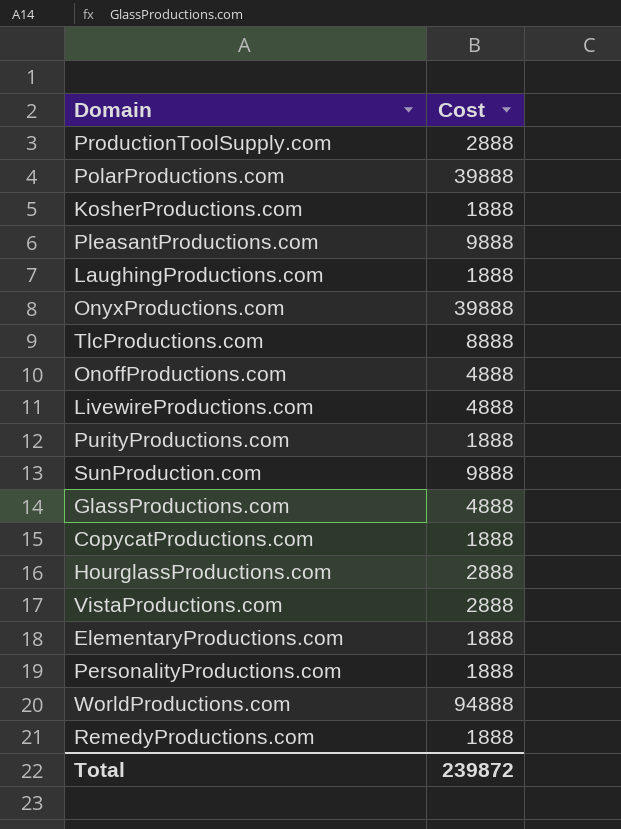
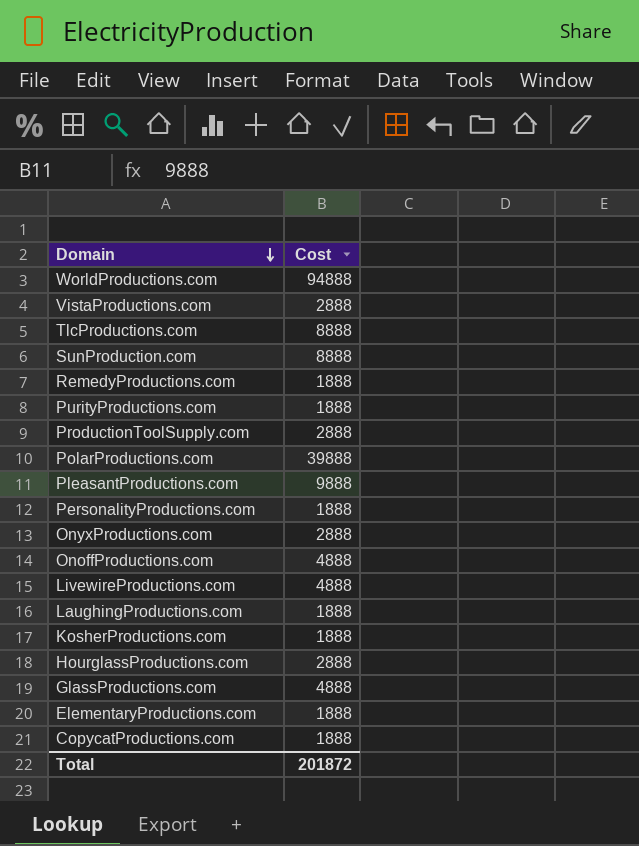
row order: none -> Domain descending
SunProduction.com | Cost: 9888 -> 8888
OnyxProductions.com | Cost: 39888 -> 2888
Total | Cost: 239872 -> 201872

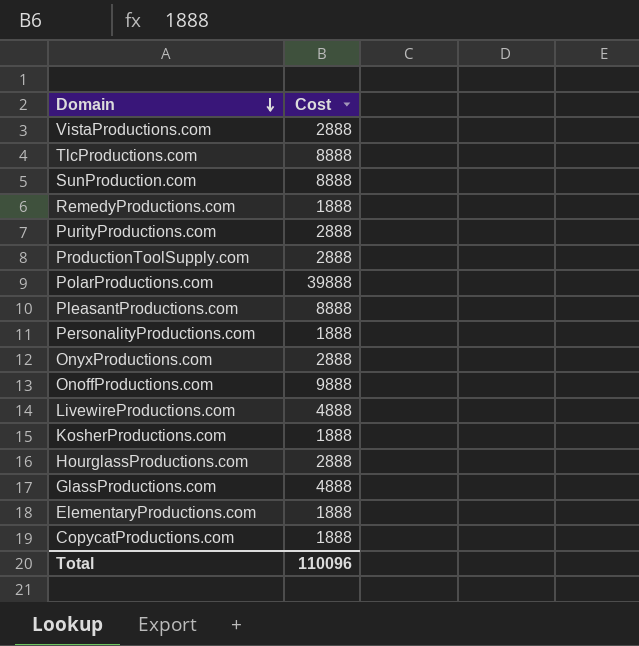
row WorldProductions.com: 94888 -> none
row LaughingProductions.com: 1888 -> none
PurityProductions.com | Cost: 1888 -> 2888
PleasantProductions.com | Cost: 9888 -> 8888
OnoffProductions.com | Cost: 4888 -> 9888
Total | Cost: 201872 -> 110096

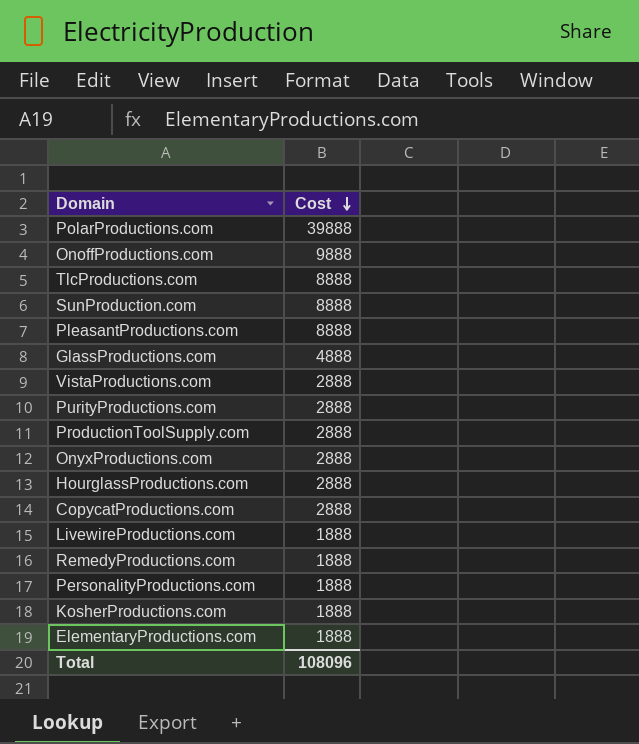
row order: Domain descending -> Cost descending
CopycatProductions.com | Cost: 1888 -> 2888
LivewireProductions.com | Cost: 4888 -> 1888
Total | Cost: 110096 -> 108096

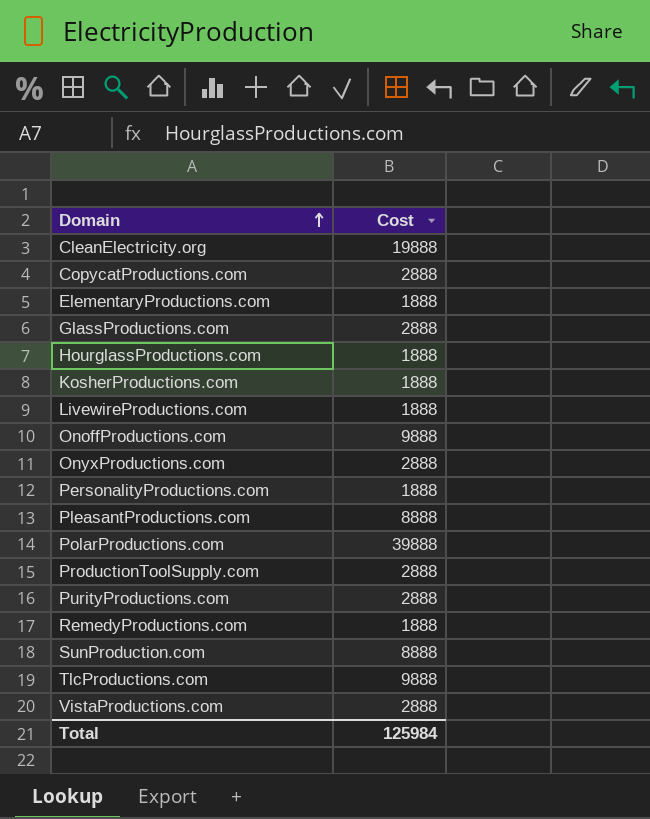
row order: Cost descending -> Domain ascending
row CleanElectricity.org: none -> 19888
GlassProductions.com | Cost: 4888 -> 2888
HourglassProductions.com | Cost: 2888 -> 1888
TlcProductions.com | Cost: 8888 -> 9888
Total | Cost: 108096 -> 125984

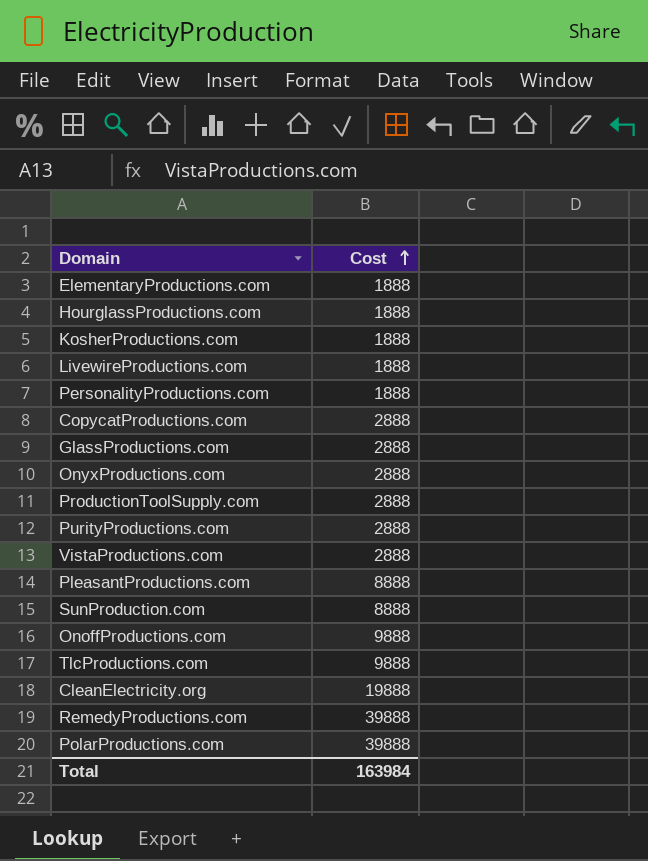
row order: Domain ascending -> Cost ascending
RemedyProductions.com | Cost: 1888 -> 39888
Total | Cost: 125984 -> 163984

